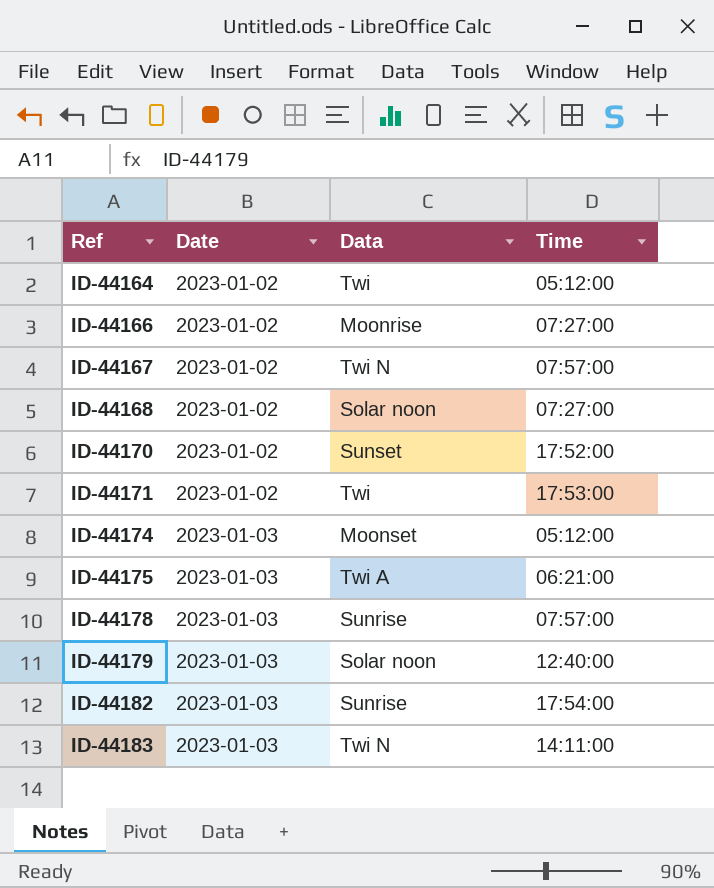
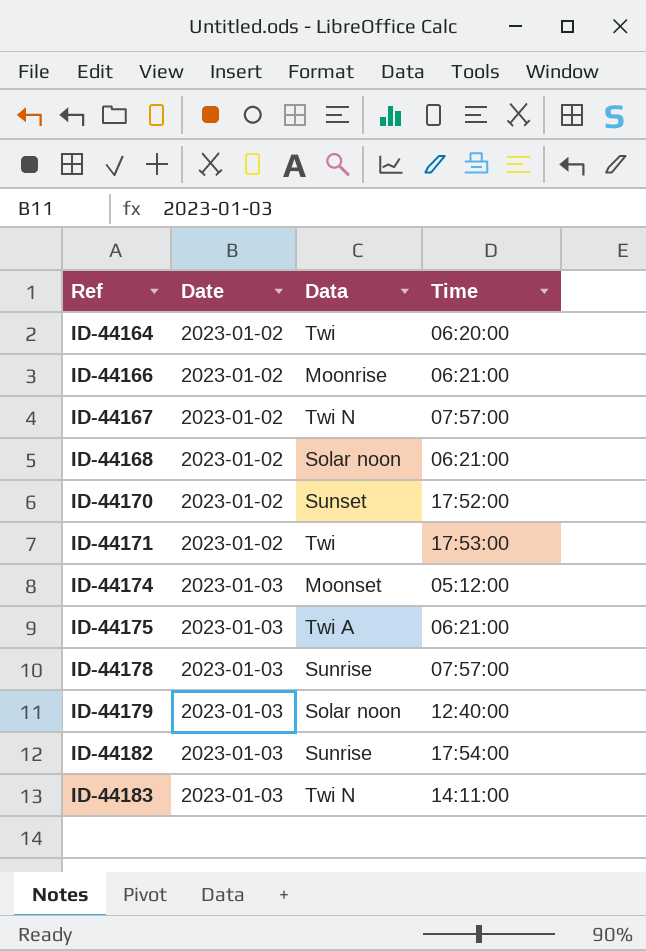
ID-44164 | Time: 05:12:00 -> 06:20:00
ID-44166 | Time: 07:27:00 -> 06:21:00
ID-44168 | Time: 07:27:00 -> 06:21:00

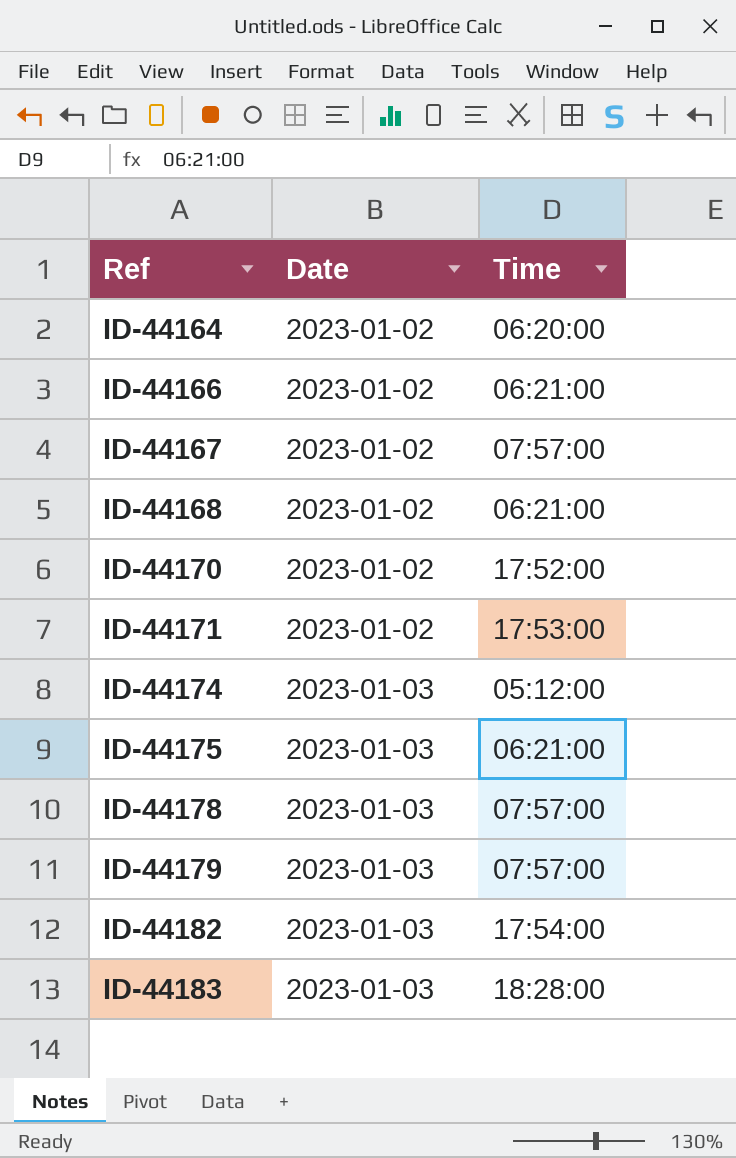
column Data | position: 3 -> none
ID-44179 | Time: 12:40:00 -> 07:57:00
ID-44183 | Time: 14:11:00 -> 18:28:00

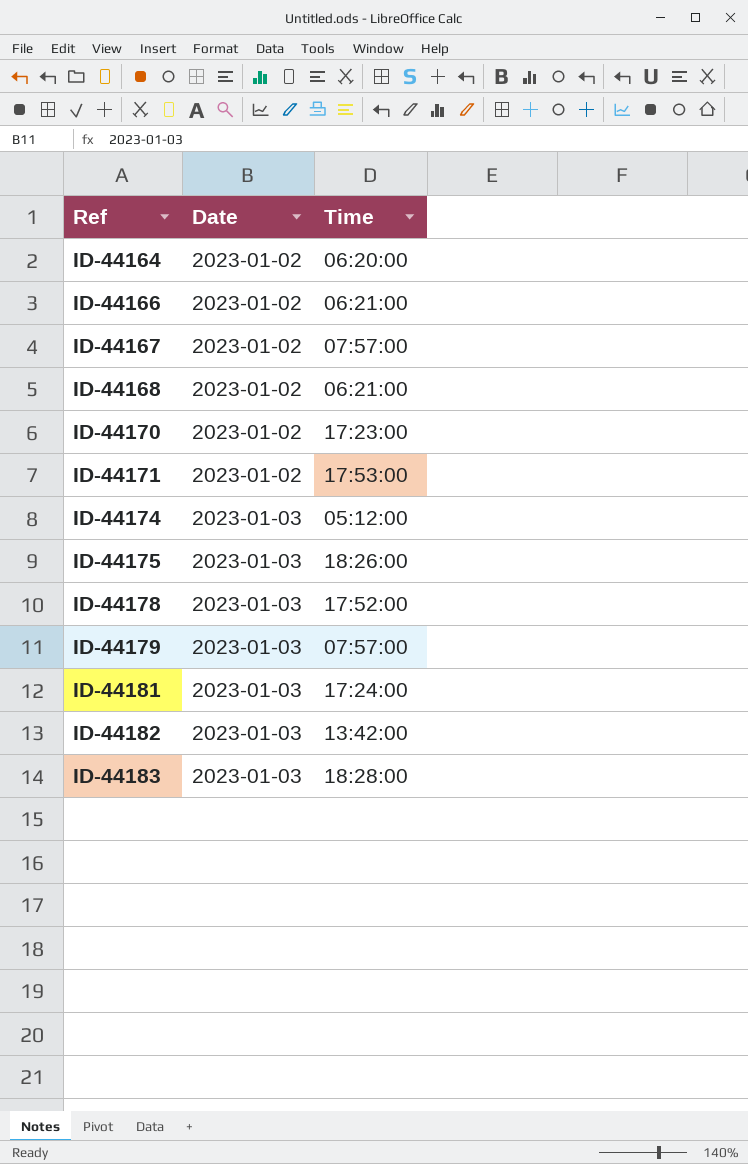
ID-44170 | Time: 17:52:00 -> 17:23:00
ID-44175 | Time: 06:21:00 -> 18:26:00
ID-44178 | Time: 07:57:00 -> 17:52:00
row ID-44181: none -> 2023-01-03 | 17:24:00
ID-44182 | Time: 17:54:00 -> 13:42:00

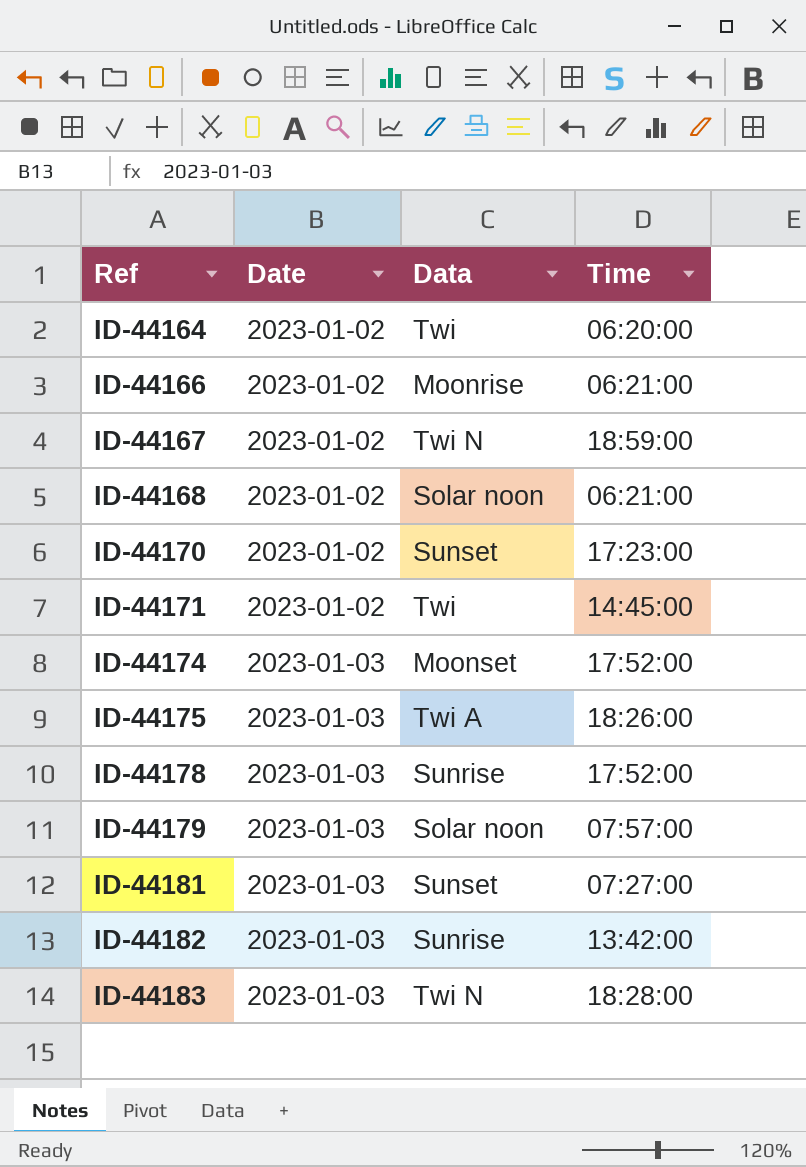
column Data | position: none -> 3
ID-44167 | Time: 07:57:00 -> 18:59:00
ID-44171 | Time: 17:53:00 -> 14:45:00
ID-44174 | Time: 05:12:00 -> 17:52:00
ID-44181 | Time: 17:24:00 -> 07:27:00

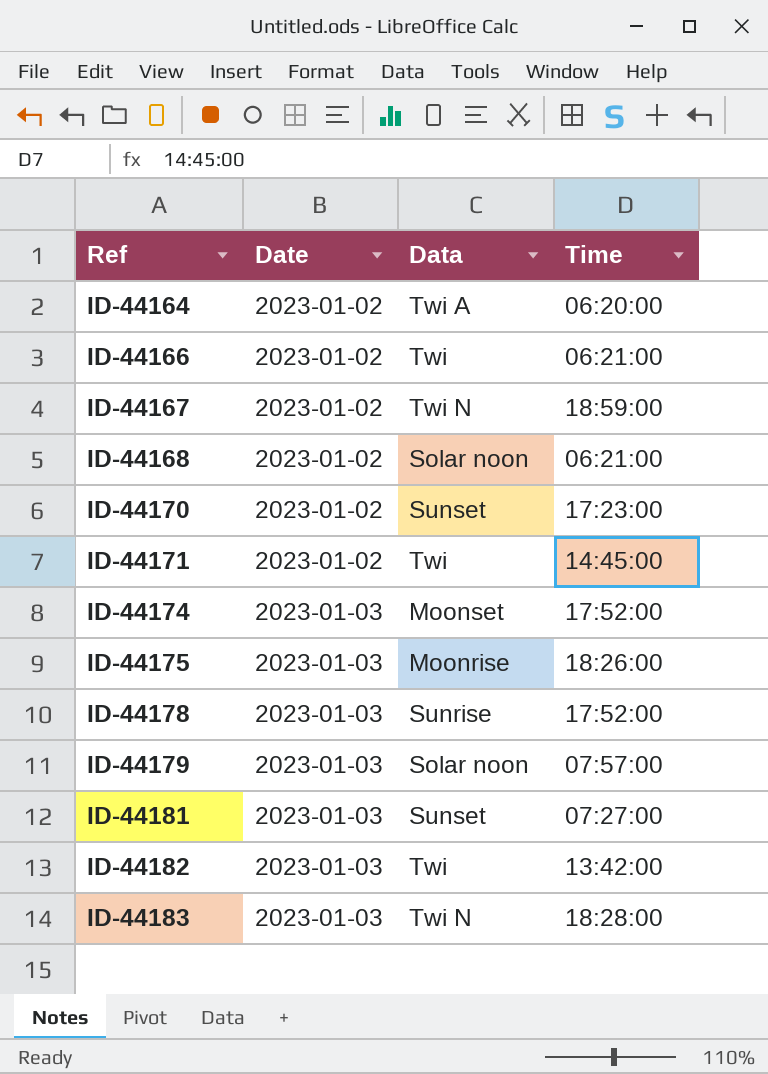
ID-44164 | Data: Twi -> Twi A
ID-44166 | Data: Moonrise -> Twi
ID-44175 | Data: Twi A -> Moonrise
ID-44182 | Data: Sunrise -> Twi

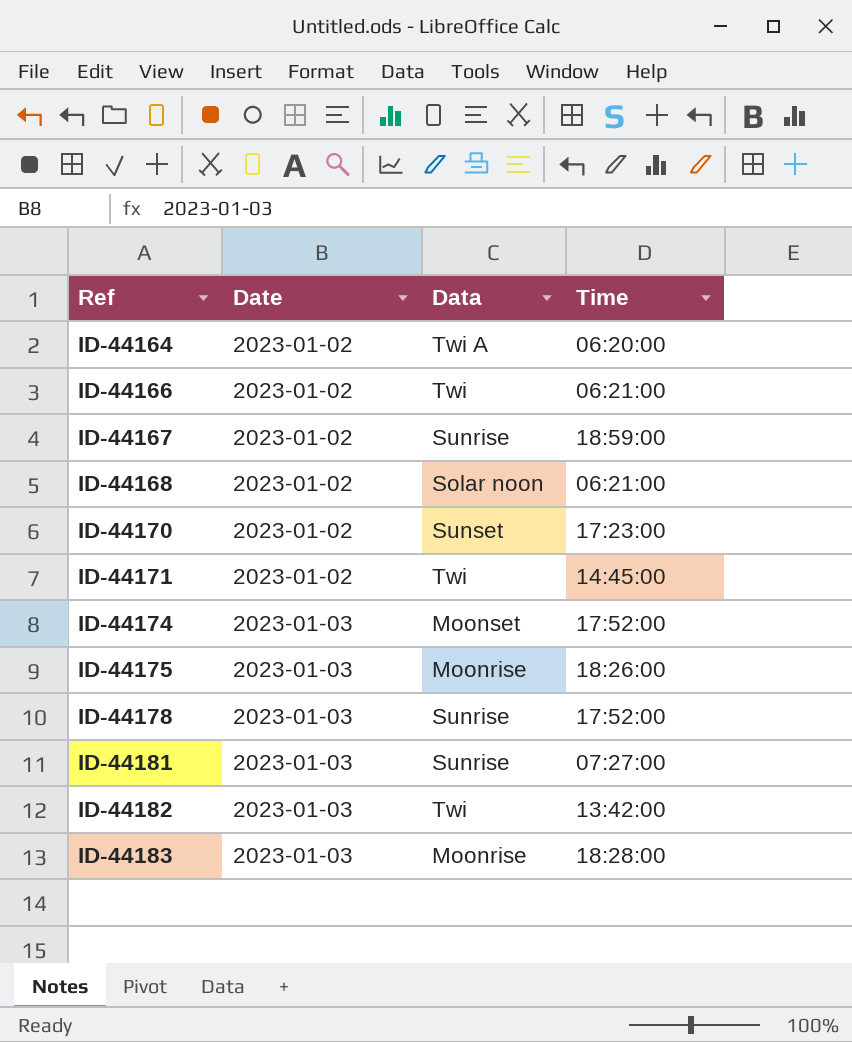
row ID-44179: 2023-01-03 | Solar noon | 07:57:00 -> none
ID-44167 | Data: Twi N -> Sunrise
ID-44181 | Data: Sunset -> Sunrise
ID-44183 | Data: Twi N -> Moonrise

